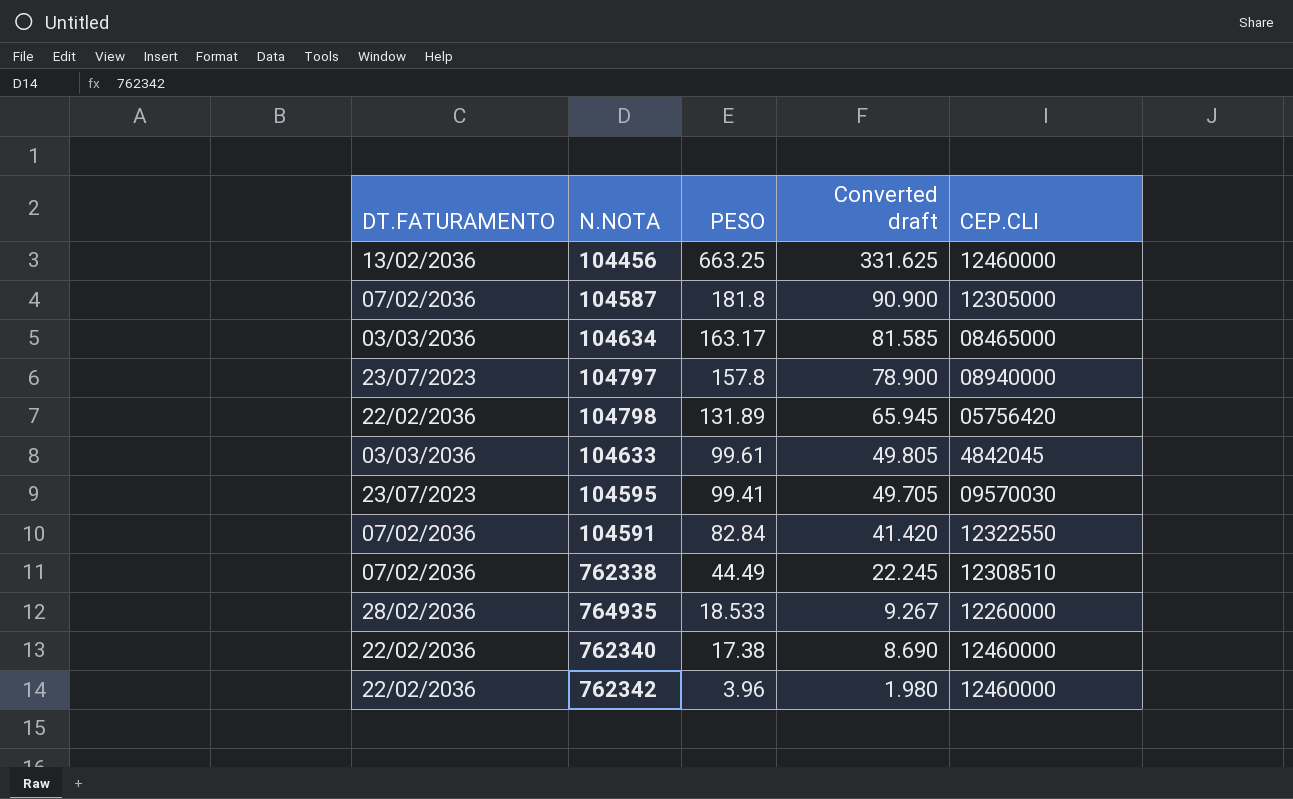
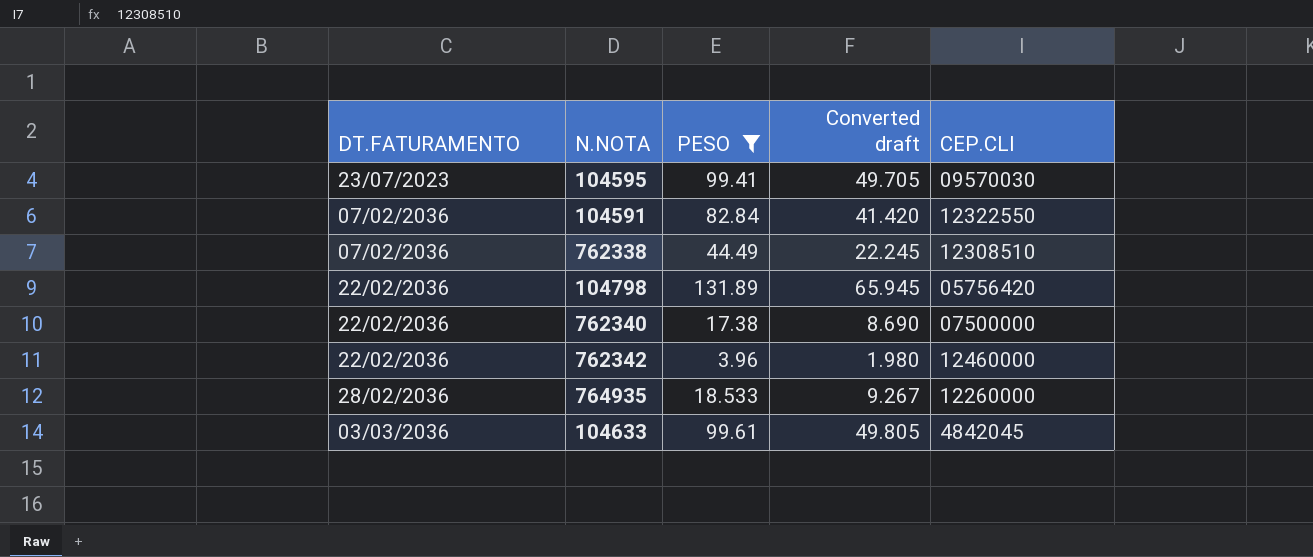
filter: none -> PESO <= 131.89
row order: PESO descending -> DT.FATURAMENTO ascending
762340 | CEP.CLI: 12460000 -> 07500000

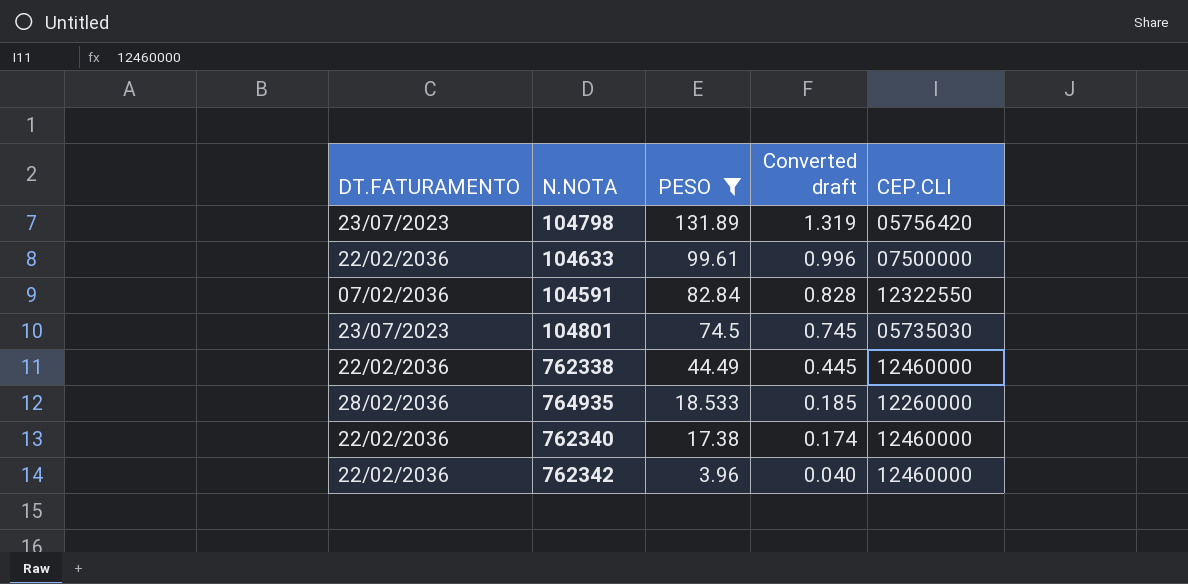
row order: DT.FATURAMENTO ascending -> PESO descending
column Converted draft | formula: [PESO] * 0.5 -> [PESO] * 0.01
row 104595: 23/07/2023 | 99.41 | 49.705 | 09570030 -> none
104798 | DT.FATURAMENTO: 22/02/2036 -> 23/07/2023
104633 | DT.FATURAMENTO: 03/03/2036 -> 22/02/2036
104633 | CEP.CLI: 4842045 -> 07500000
row 104801: none -> 23/07/2023 | 74.5 | 0.745 | 05735030
762338 | DT.FATURAMENTO: 07/02/2036 -> 22/02/2036
762338 | CEP.CLI: 12308510 -> 12460000
762340 | CEP.CLI: 07500000 -> 12460000

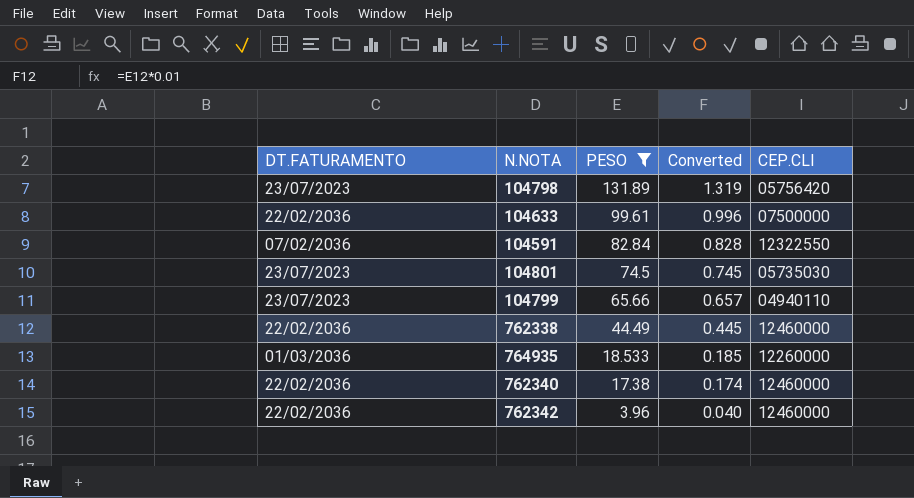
column name: Converted draft -> Converted
row 104799: none -> 23/07/2023 | 65.66 | 0.657 | 04940110
764935 | DT.FATURAMENTO: 28/02/2036 -> 01/03/2036

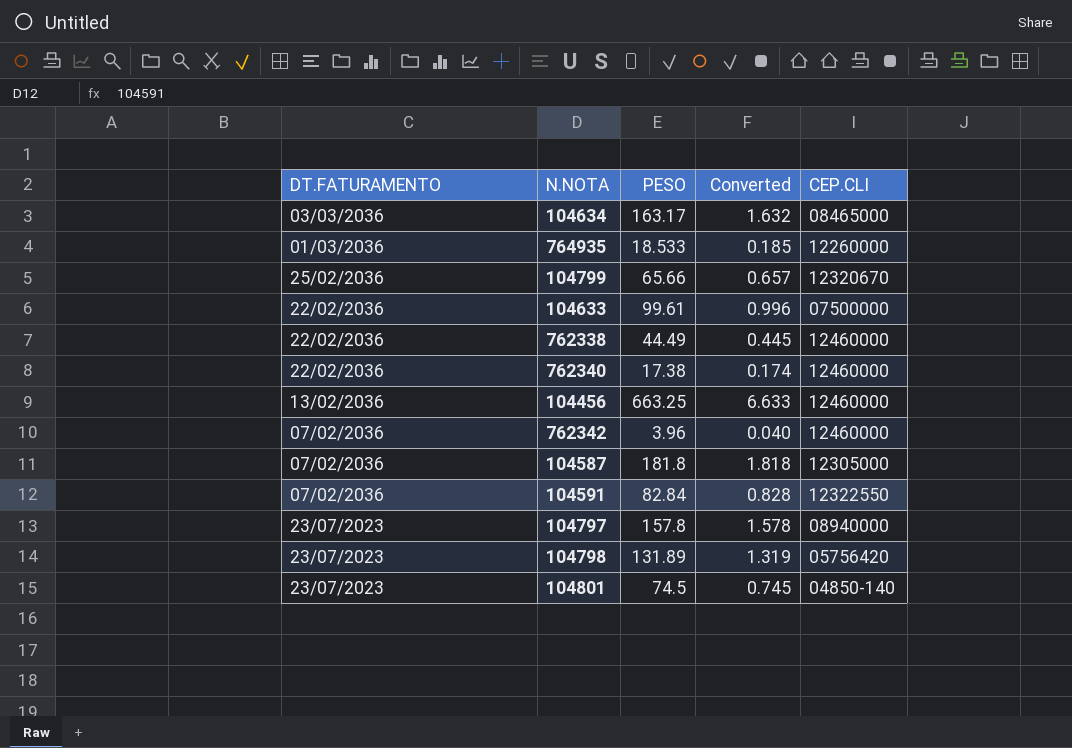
filter: PESO <= 131.89 -> none
row order: PESO descending -> DT.FATURAMENTO descending
104799 | DT.FATURAMENTO: 23/07/2023 -> 25/02/2036
104799 | CEP.CLI: 04940110 -> 12320670
762342 | DT.FATURAMENTO: 22/02/2036 -> 07/02/2036
104801 | CEP.CLI: 05735030 -> 04850-140

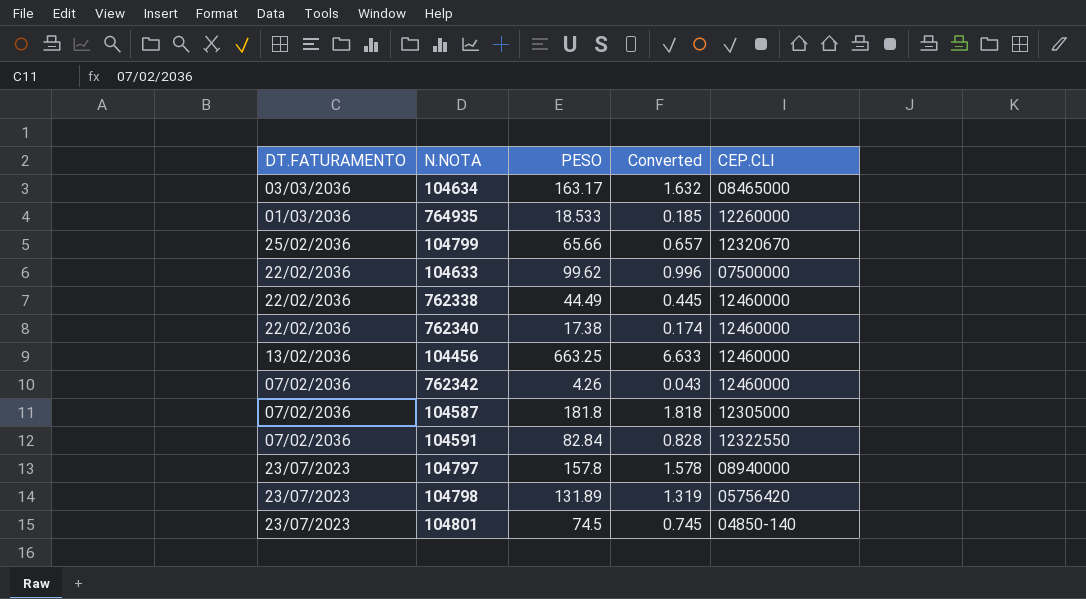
104633 | PESO: 99.61 -> 99.62
762342 | PESO: 3.96 -> 4.26
762342 | Converted: 0.040 -> 0.043

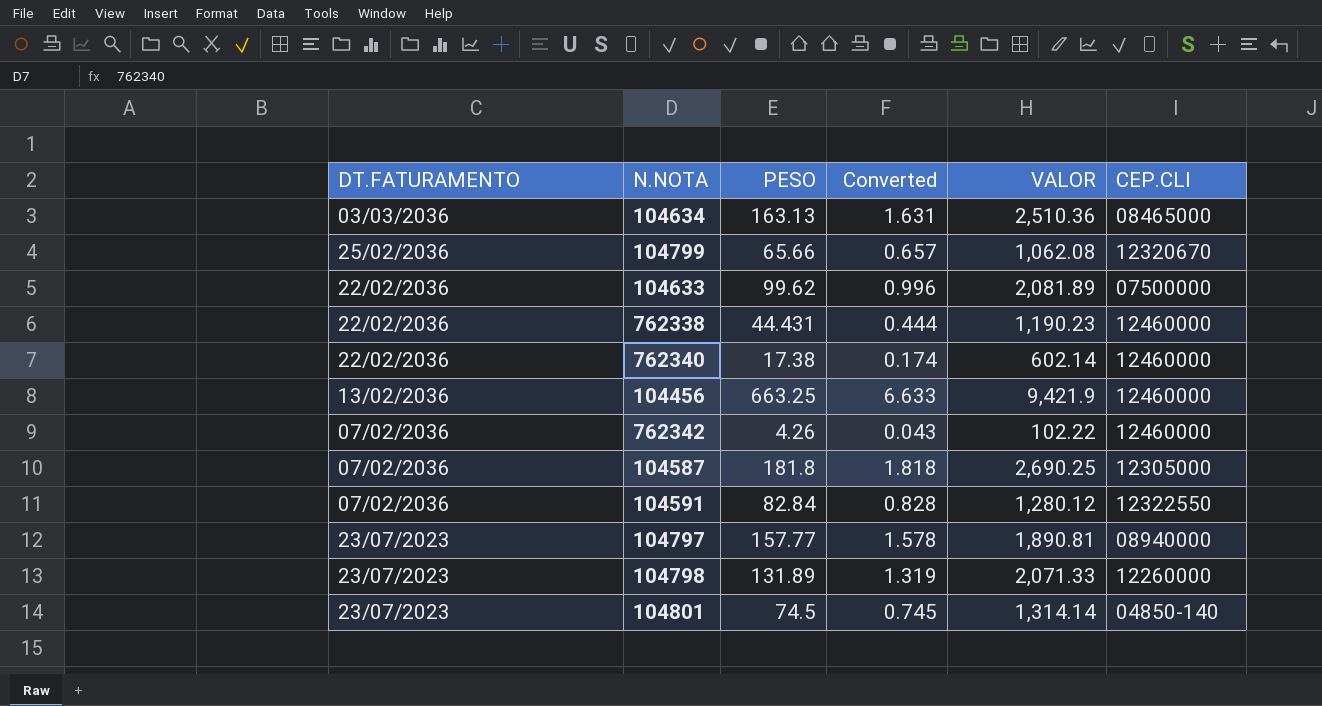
column VALOR | position: none -> 5
row 764935: 01/03/2036 | 18.533 | 0.185 | 12260000 -> none
104634 | PESO: 163.17 -> 163.13
104634 | Converted: 1.632 -> 1.631
762338 | PESO: 44.49 -> 44.431
762338 | Converted: 0.445 -> 0.444
104797 | PESO: 157.8 -> 157.77
104798 | CEP.CLI: 05756420 -> 12260000

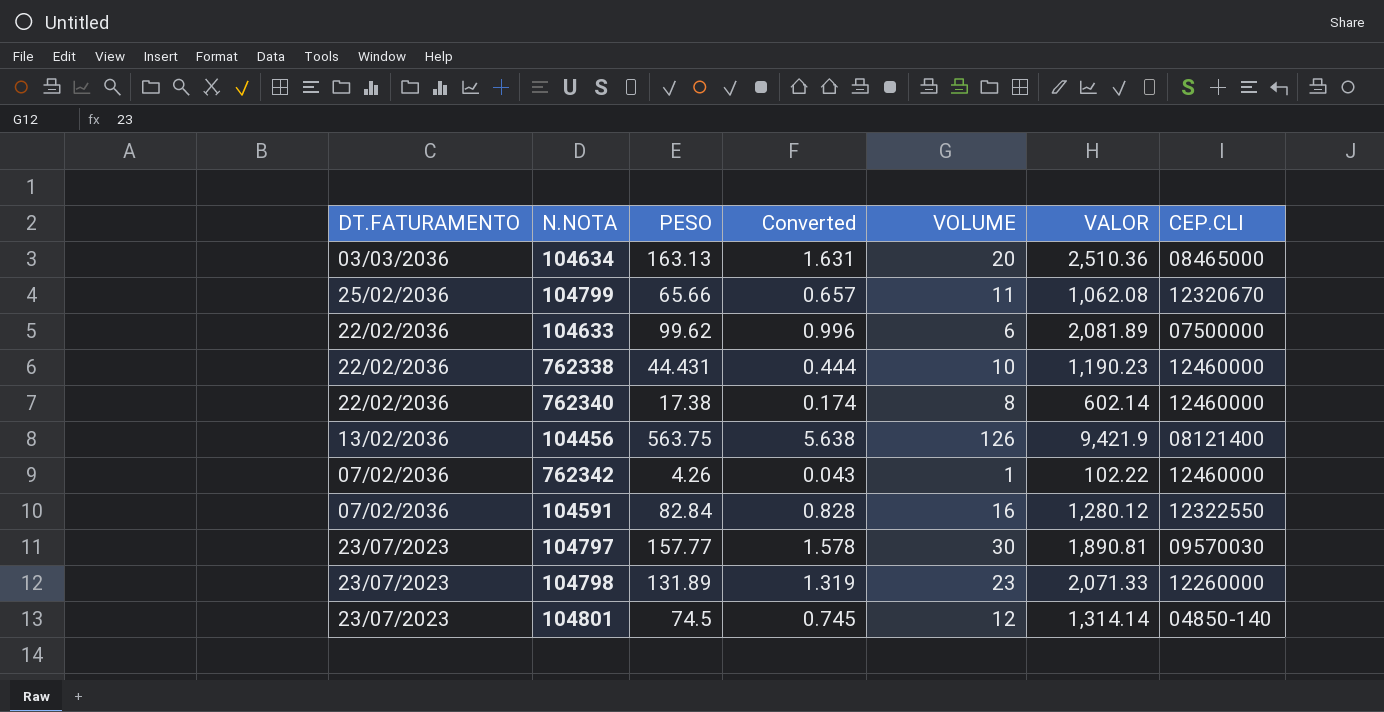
column VOLUME | position: none -> 5
row 104587: 07/02/2036 | 181.8 | 1.818 | 2,690.25 | 12305000 -> none
104456 | PESO: 663.25 -> 563.75
104456 | Converted: 6.633 -> 5.638
104456 | CEP.CLI: 12460000 -> 08121400
104797 | CEP.CLI: 08940000 -> 09570030

